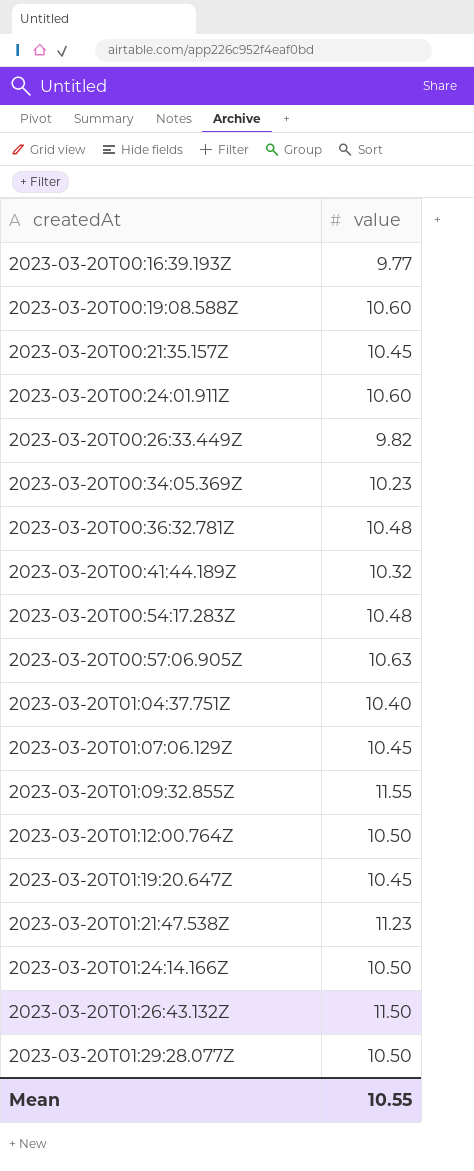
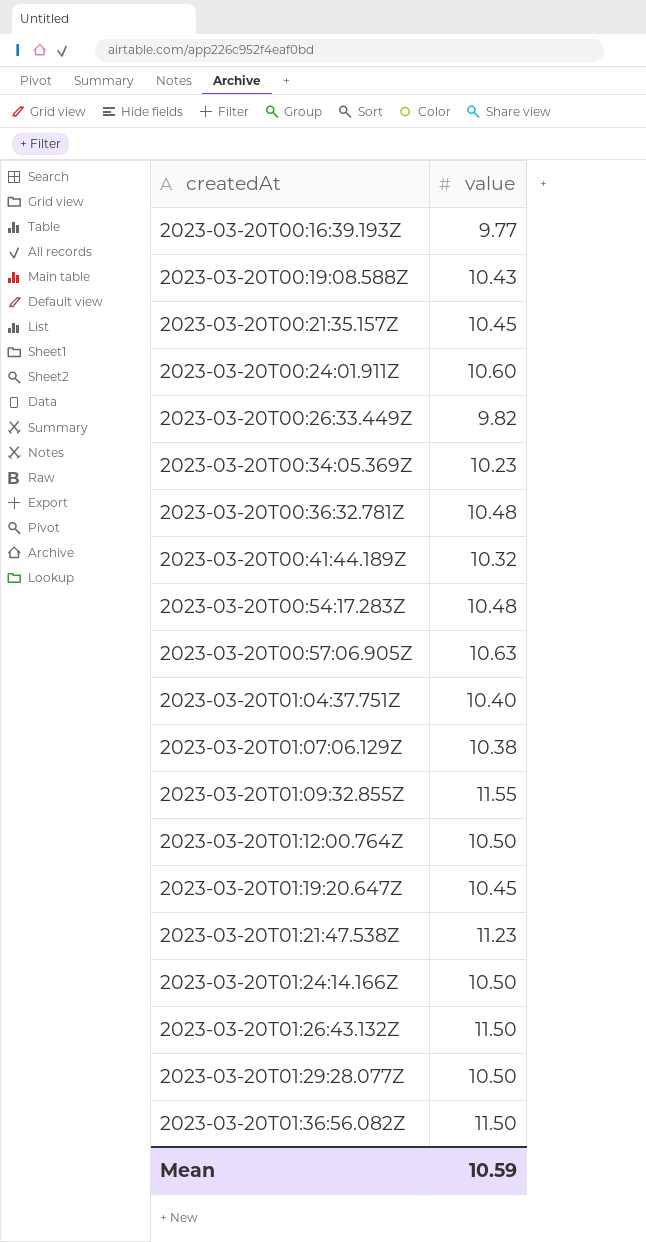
2023-03-20T00:19:08.588Z | value: 10.60 -> 10.43
2023-03-20T01:07:06.129Z | value: 10.45 -> 10.38
row 2023-03-20T01:36:56.082Z: none -> 11.50
Mean | value: 10.55 -> 10.59

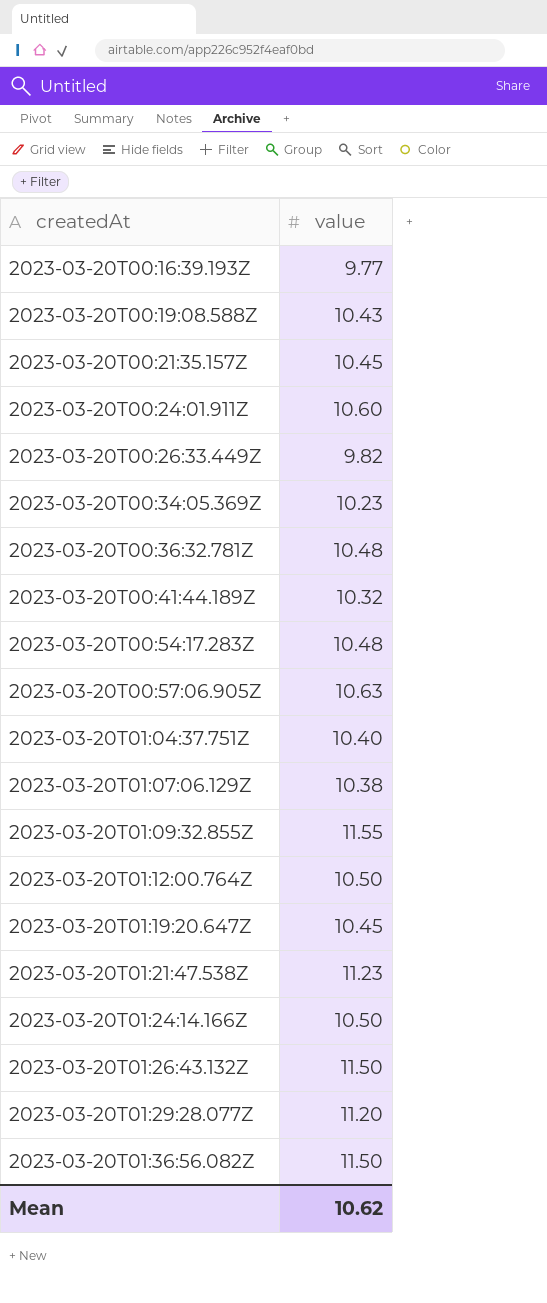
2023-03-20T01:29:28.077Z | value: 10.50 -> 11.20
Mean | value: 10.59 -> 10.62

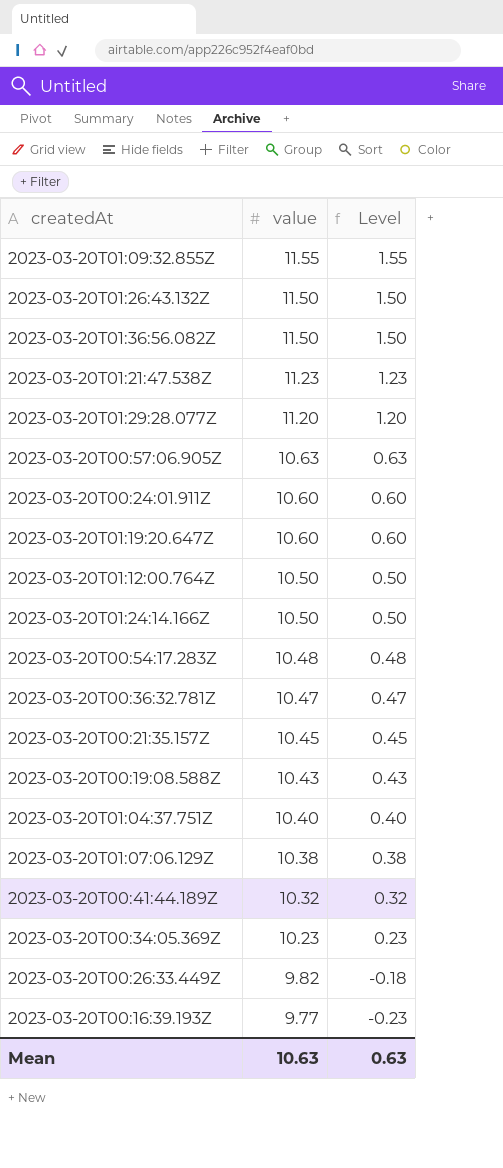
row order: createdAt ascending -> value descending
column Level | formula: none -> [value] - 10
2023-03-20T01:19:20.647Z | value: 10.45 -> 10.60
2023-03-20T00:36:32.781Z | value: 10.48 -> 10.47
Mean | value: 10.62 -> 10.63

